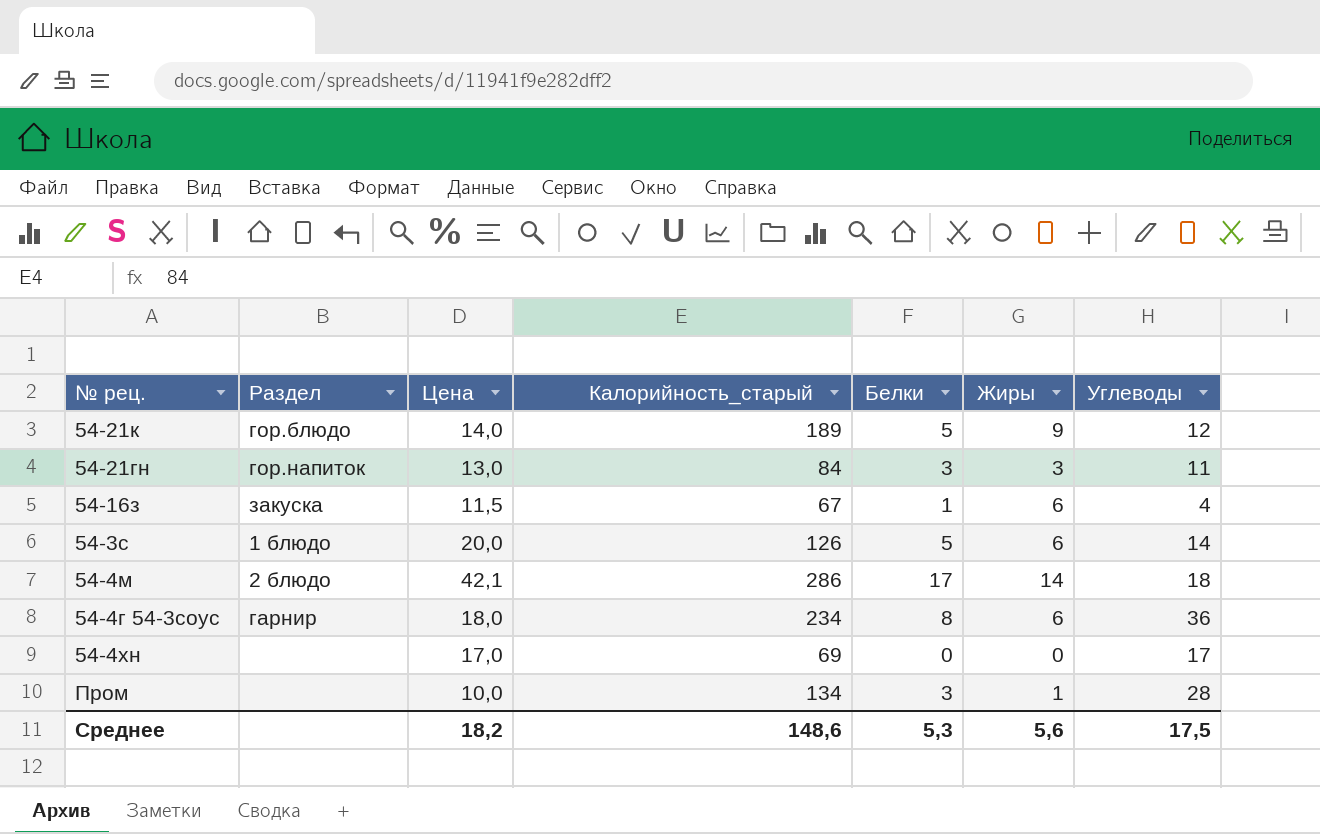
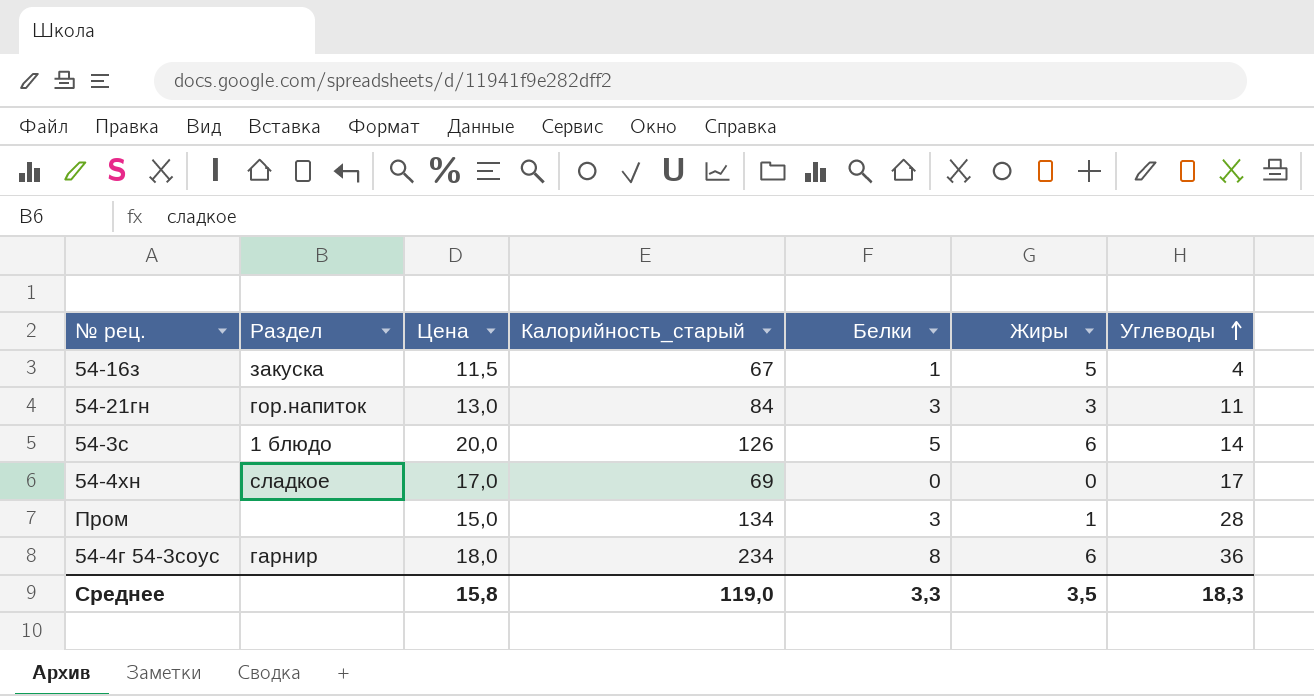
row order: none -> Углеводы ascending
row 54-21к: гор.блюдо | 14,0 | 189 | 5 | 9 | 12 -> none
row 54-4м: 2 блюдо | 42,1 | 286 | 17 | 14 | 18 -> none
54-16з | Жиры: 6 -> 5
54-4хн | Раздел: none -> сладкое
Пром | Цена: 10,0 -> 15,0
Среднее | Цена: 18,2 -> 15,8
Среднее | Калорийность_старый: 148,6 -> 119,0
Среднее | Белки: 5,3 -> 3,3
Среднее | Жиры: 5,6 -> 3,5
Среднее | Углеводы: 17,5 -> 18,3

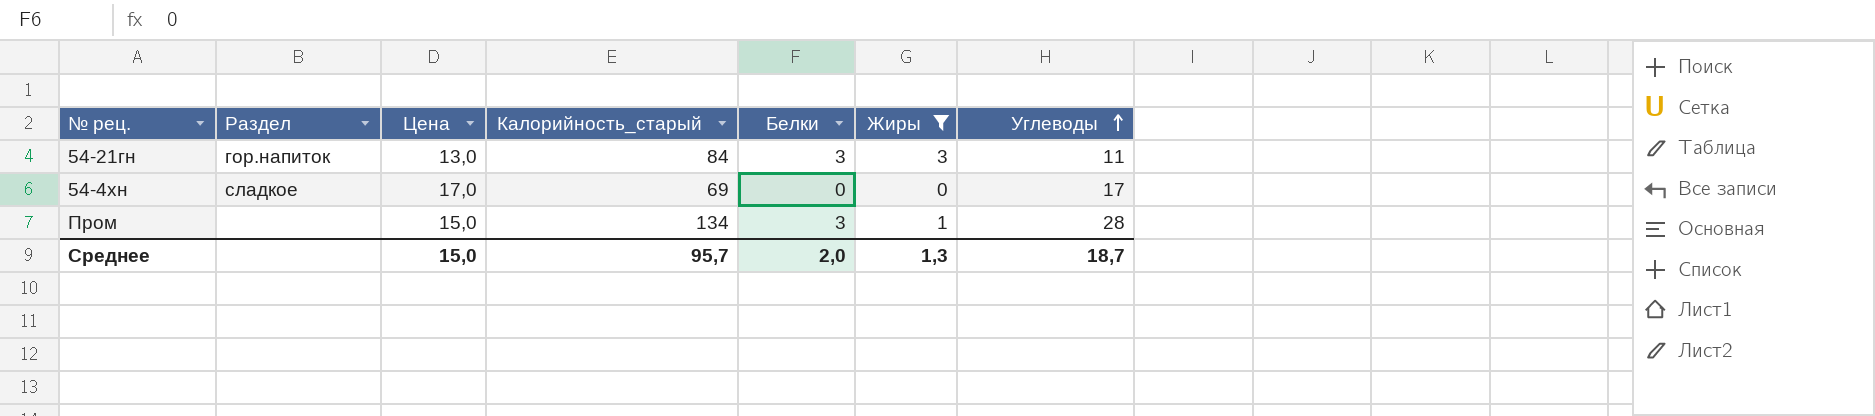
filter: none -> Жиры <= 3
Среднее | Цена: 15,8 -> 15,0
Среднее | Калорийность_старый: 119,0 -> 95,7
Среднее | Белки: 3,3 -> 2,0
Среднее | Жиры: 3,5 -> 1,3
Среднее | Углеводы: 18,3 -> 18,7

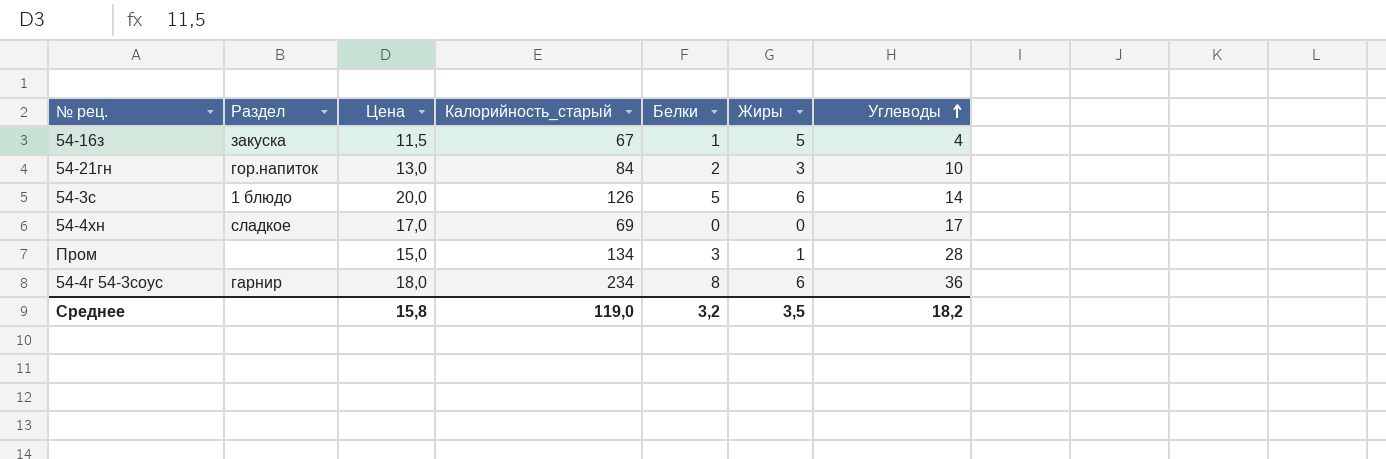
filter: Жиры <= 3 -> none
54-21гн | Белки: 3 -> 2
54-21гн | Углеводы: 11 -> 10
Среднее | Цена: 15,0 -> 15,8
Среднее | Калорийность_старый: 95,7 -> 119,0
Среднее | Белки: 2,0 -> 3,2
Среднее | Жиры: 1,3 -> 3,5
Среднее | Углеводы: 18,7 -> 18,2

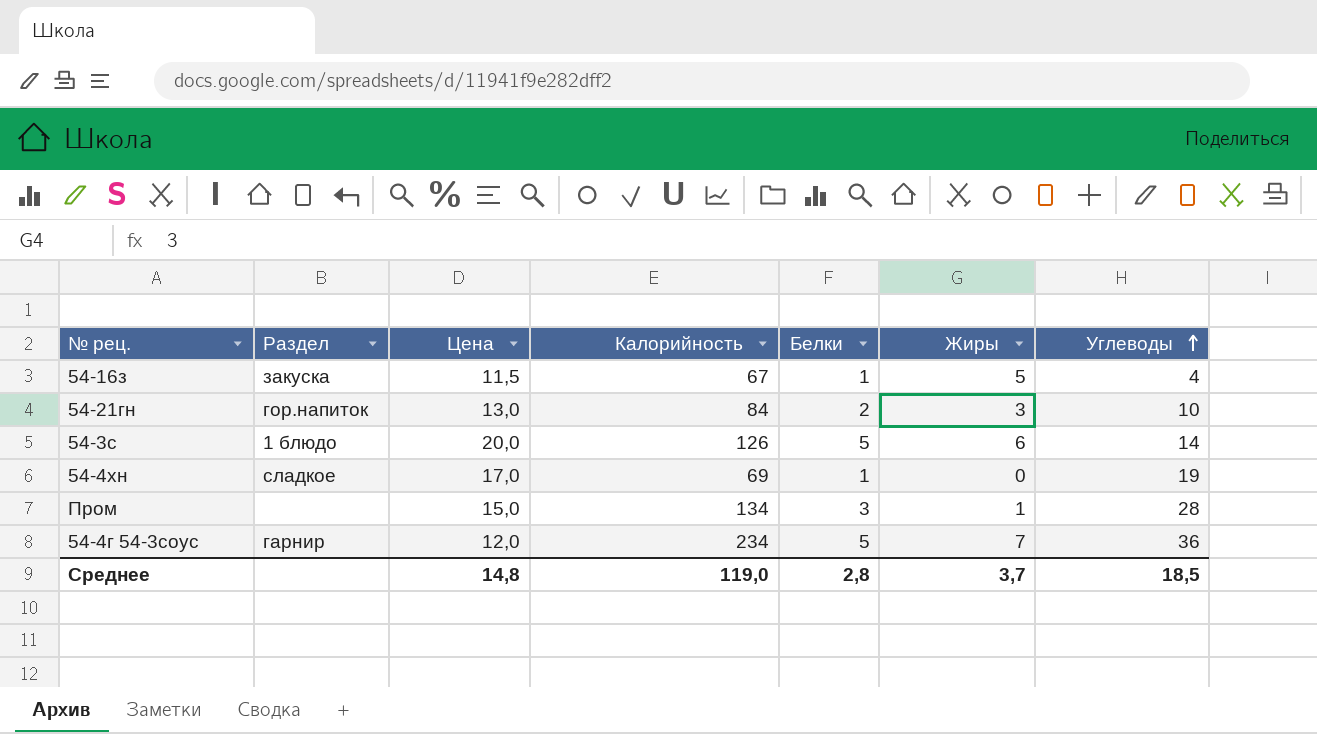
column name: Калорийность_старый -> Калорийность
54-4хн | Белки: 0 -> 1
54-4хн | Углеводы: 17 -> 19
54-4г 54-3соус | Цена: 18,0 -> 12,0
54-4г 54-3соус | Белки: 8 -> 5
54-4г 54-3соус | Жиры: 6 -> 7
Среднее | Цена: 15,8 -> 14,8
Среднее | Белки: 3,2 -> 2,8
Среднее | Жиры: 3,5 -> 3,7
Среднее | Углеводы: 18,2 -> 18,5

